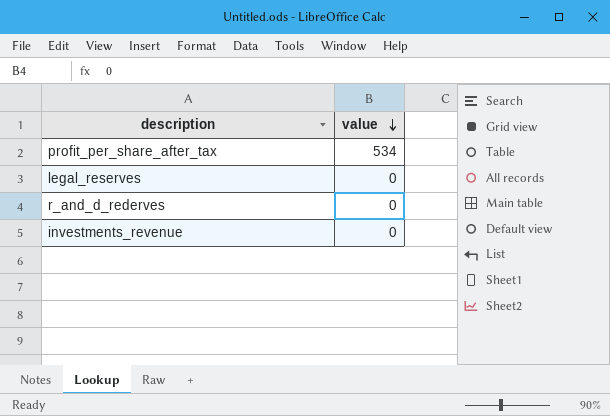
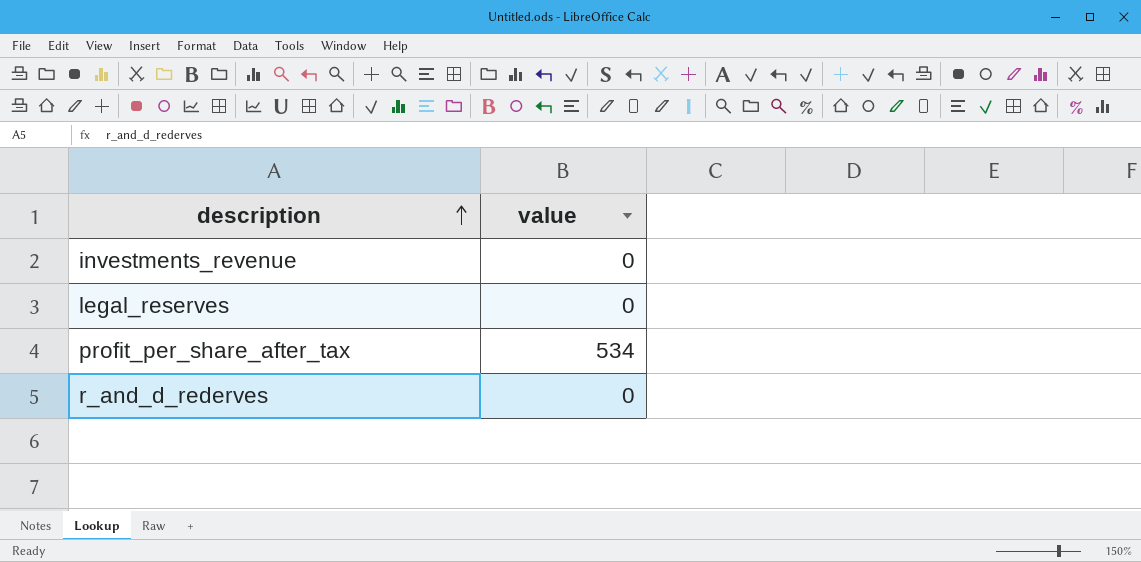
row order: value descending -> description ascending

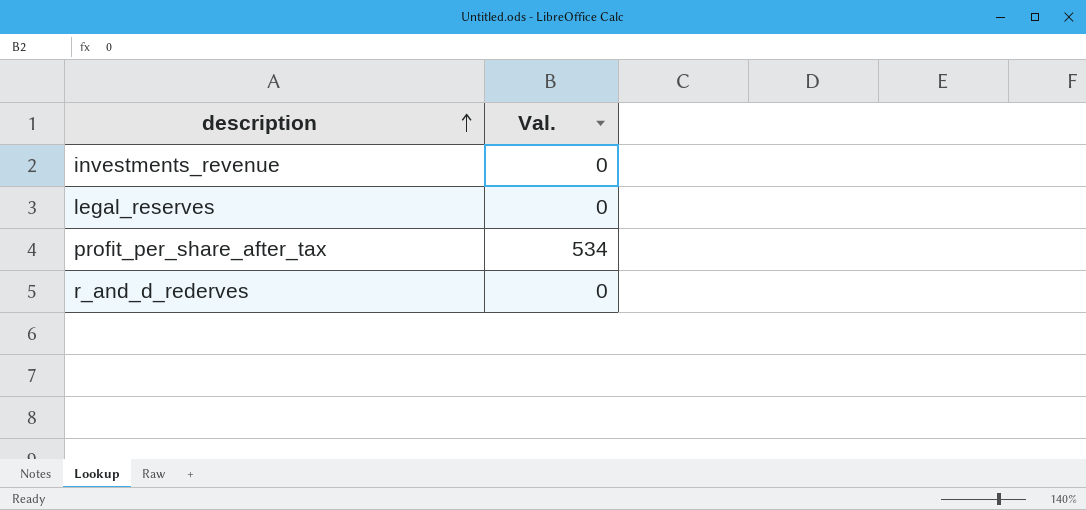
column name: value -> Val.

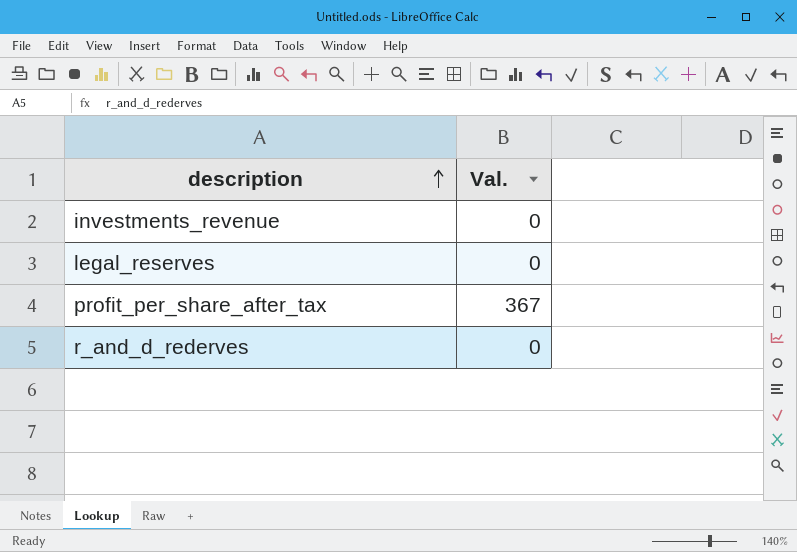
profit_per_share_after_tax | Val.: 534 -> 367

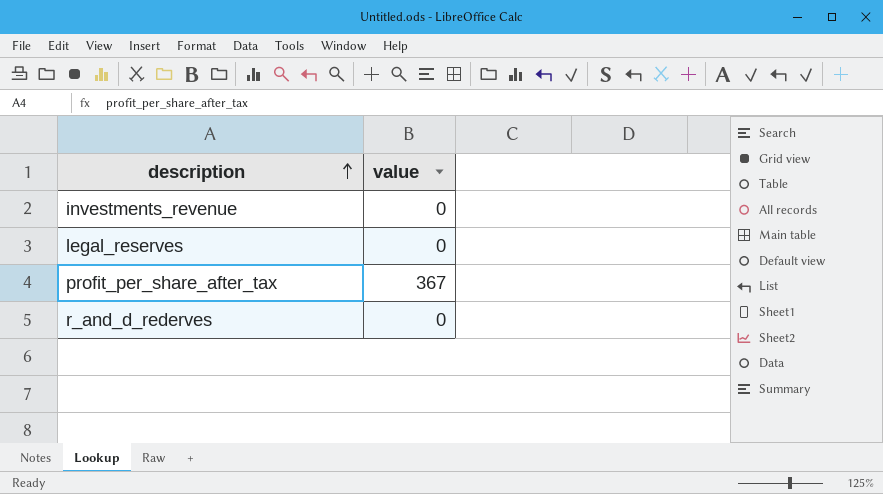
column name: Val. -> value

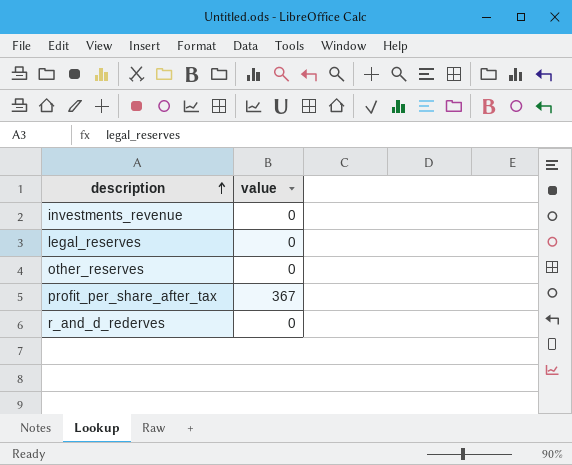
row other_reserves: none -> 0

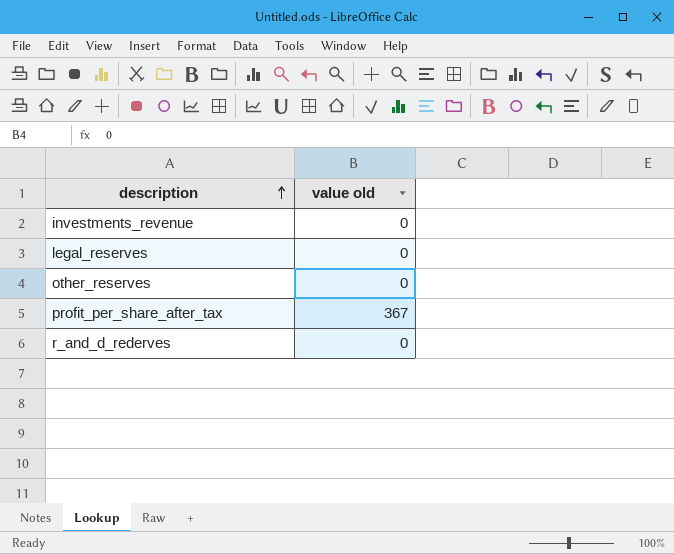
column name: value -> value old

